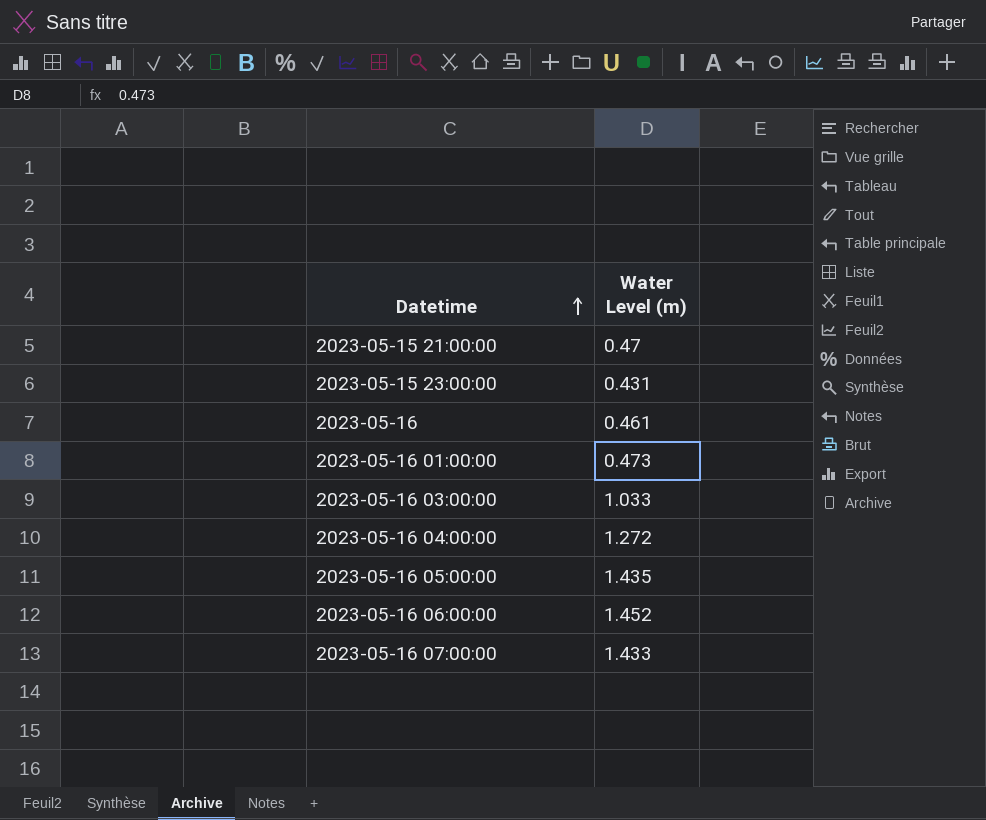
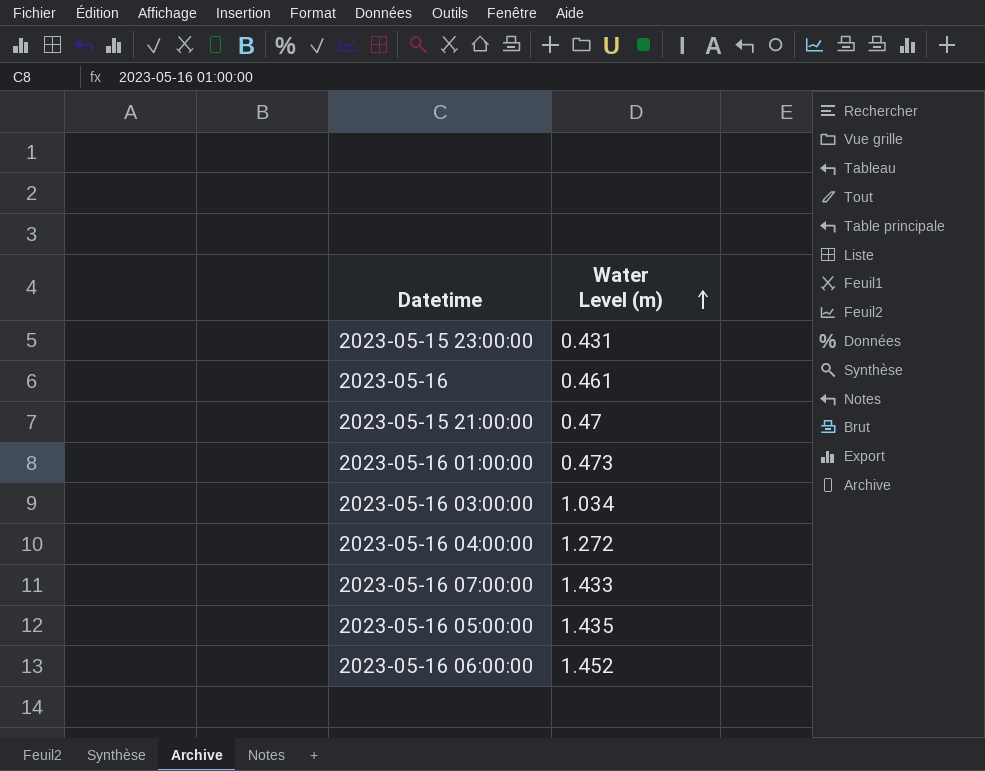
row order: Datetime ascending -> Water Level (m) ascending
2023-05-16 03:00:00 | Water Level (m): 1.033 -> 1.034

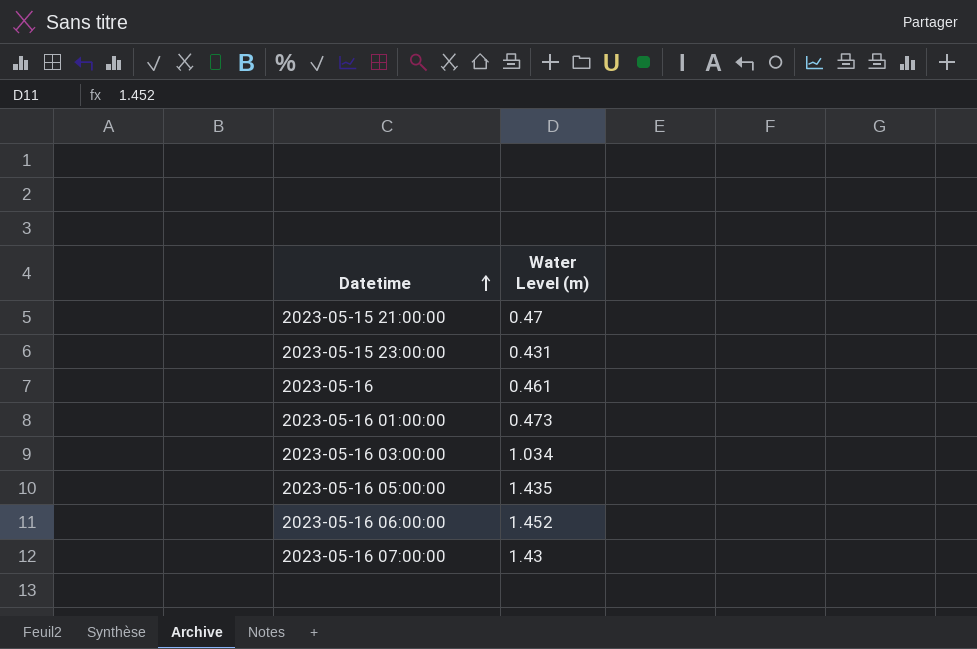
row order: Water Level (m) ascending -> Datetime ascending
row 2023-05-16 04:00:00: 1.272 -> none
2023-05-16 07:00:00 | Water Level (m): 1.433 -> 1.43

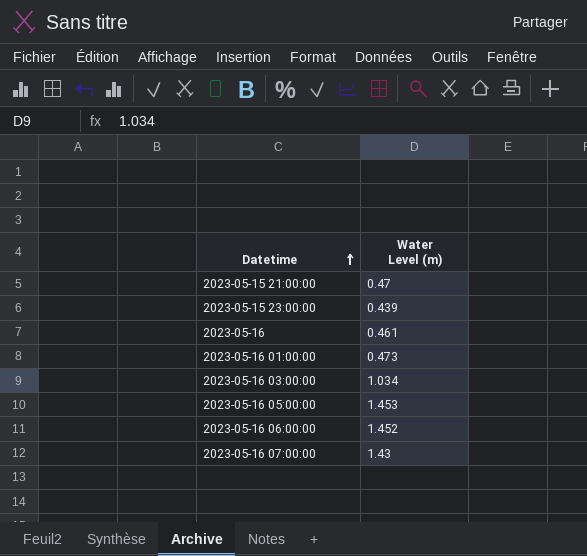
2023-05-15 23:00:00 | Water Level (m): 0.431 -> 0.439
2023-05-16 05:00:00 | Water Level (m): 1.435 -> 1.453

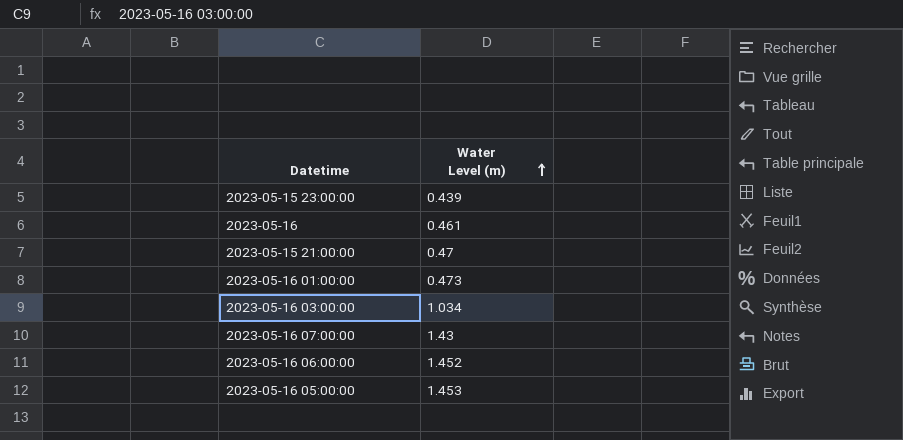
row order: Datetime ascending -> Water Level (m) ascending

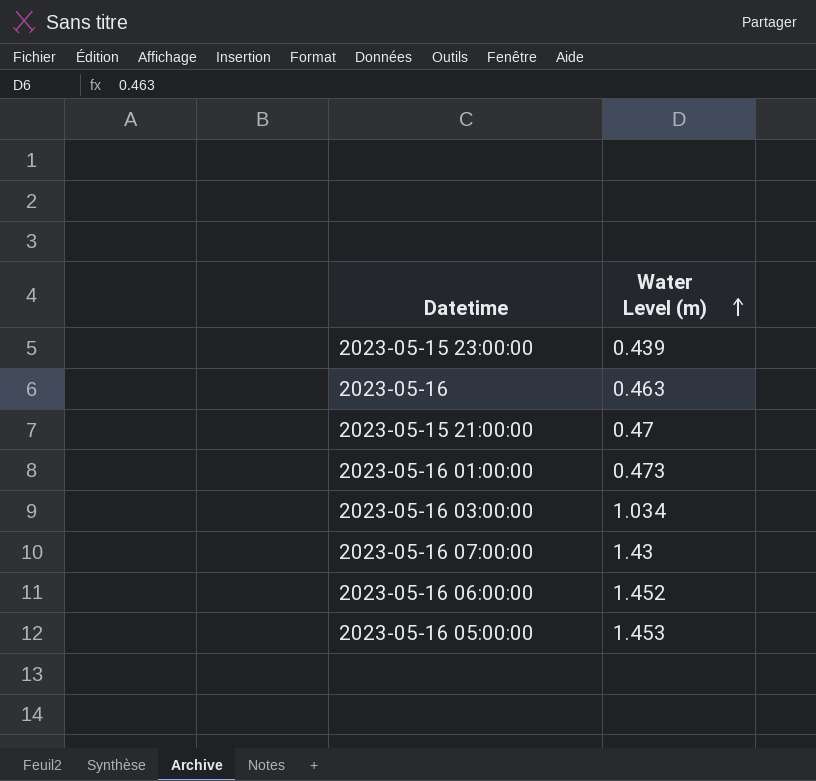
2023-05-16 | Water Level (m): 0.461 -> 0.463

